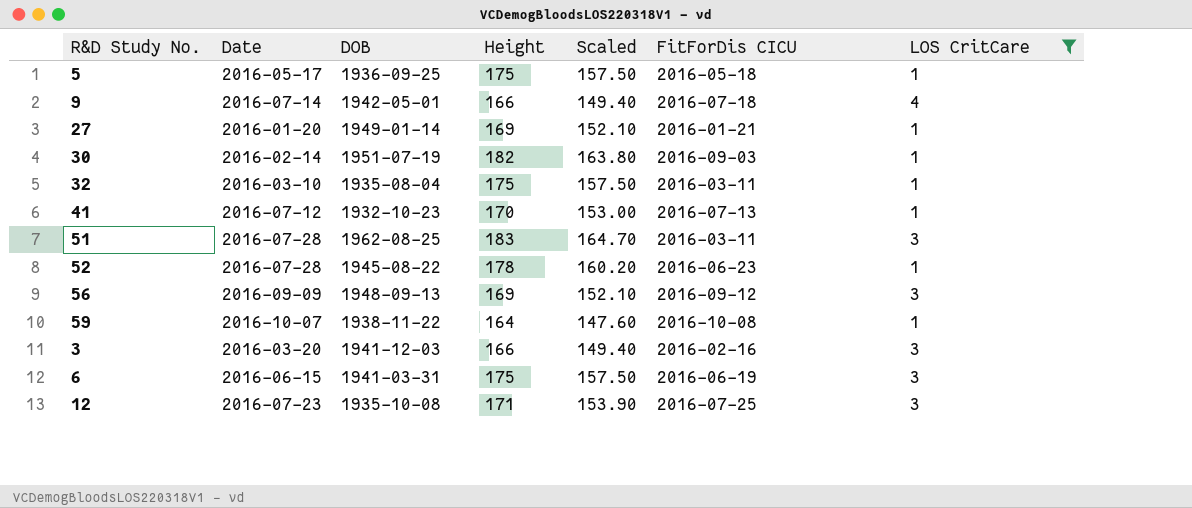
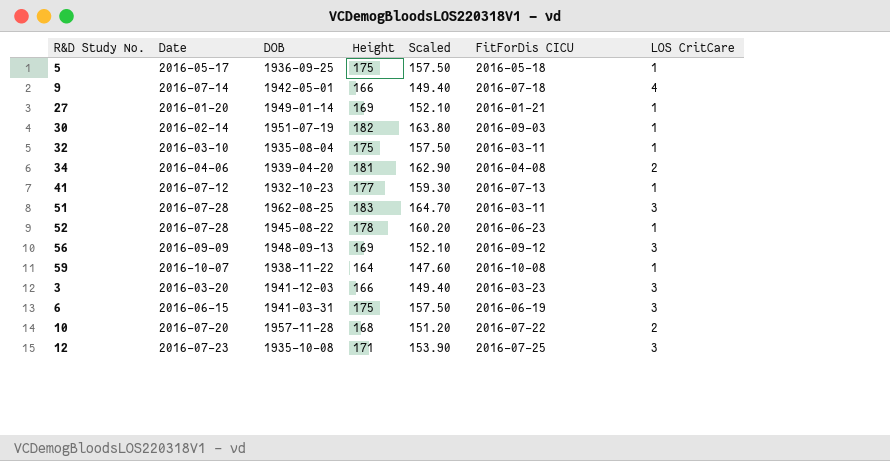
filter: LOS CritCare != 2 -> none
41 | Height: 170 -> 177
41 | Scaled: 153.00 -> 159.30
3 | FitForDis CICU: 2016-02-16 -> 2016-03-23

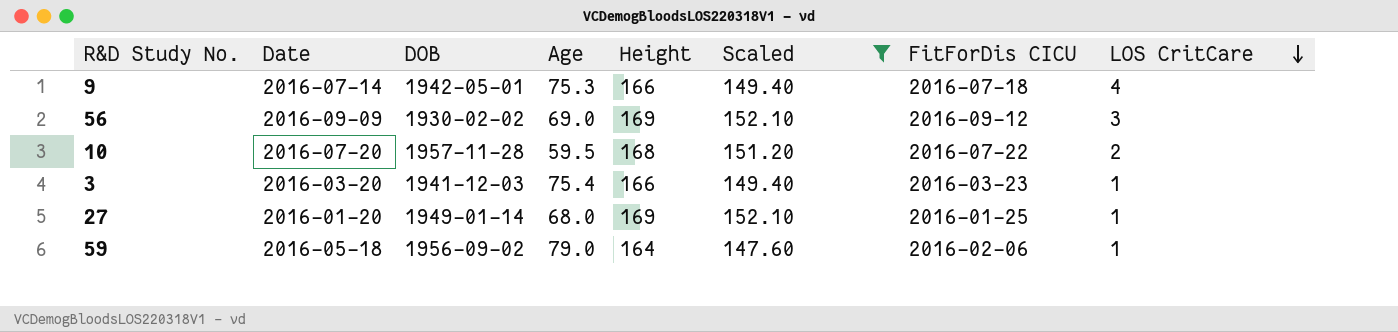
filter: none -> Scaled <= 152.10
row order: none -> LOS CritCare descending
column Age | position: none -> 4
56 | DOB: 1948-09-13 -> 1930-02-02
3 | LOS CritCare: 3 -> 1
27 | FitForDis CICU: 2016-01-21 -> 2016-01-25
59 | Date: 2016-10-07 -> 2016-05-18
59 | DOB: 1938-11-22 -> 1956-09-02
59 | FitForDis CICU: 2016-10-08 -> 2016-02-06

